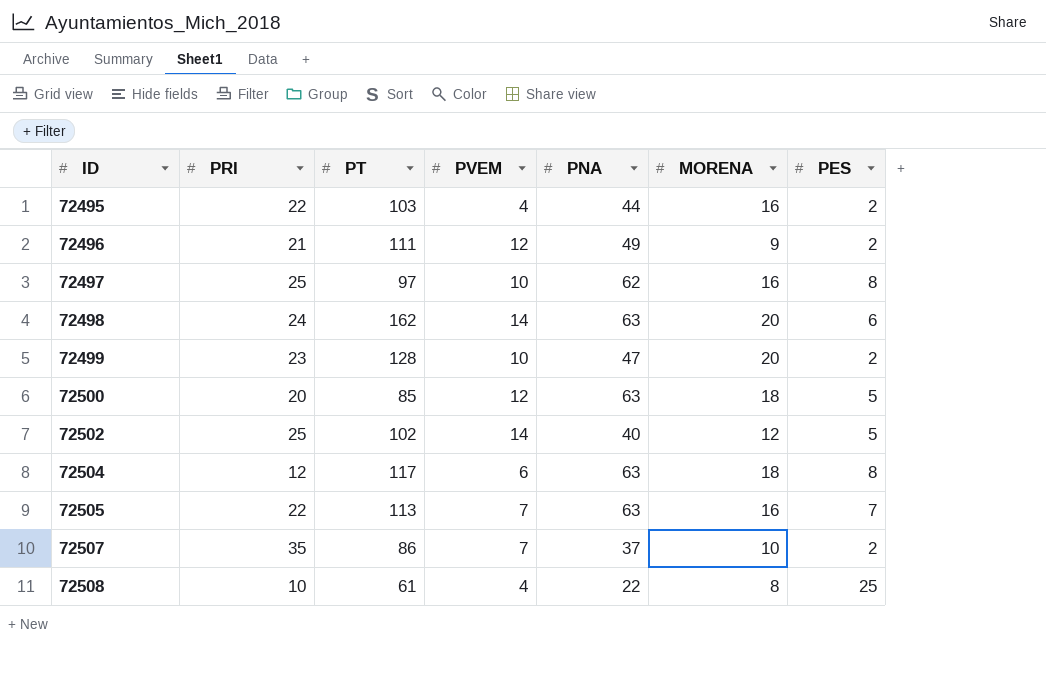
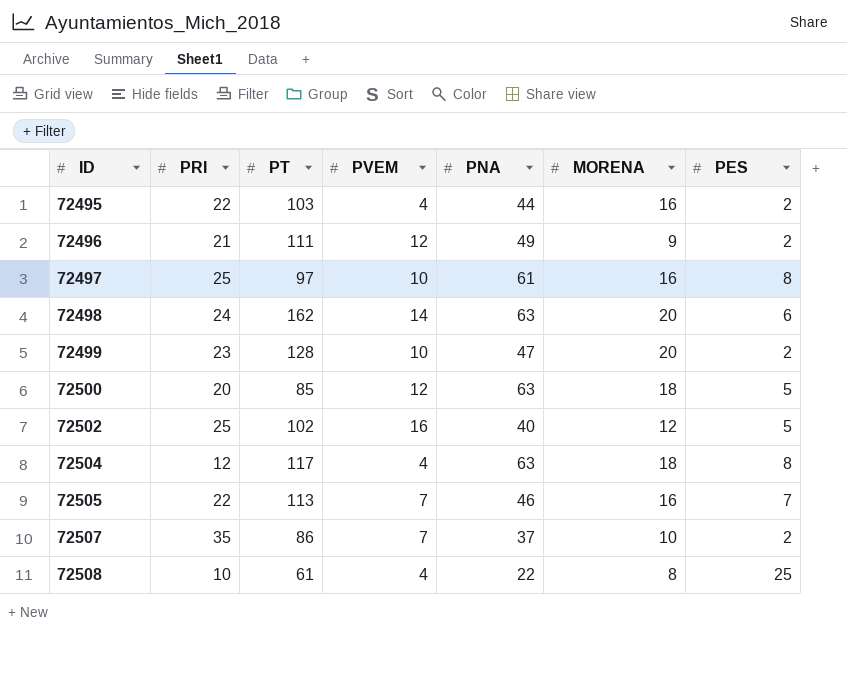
72497 | PNA: 62 -> 61
72502 | PVEM: 14 -> 16
72504 | PVEM: 6 -> 4
72505 | PNA: 63 -> 46

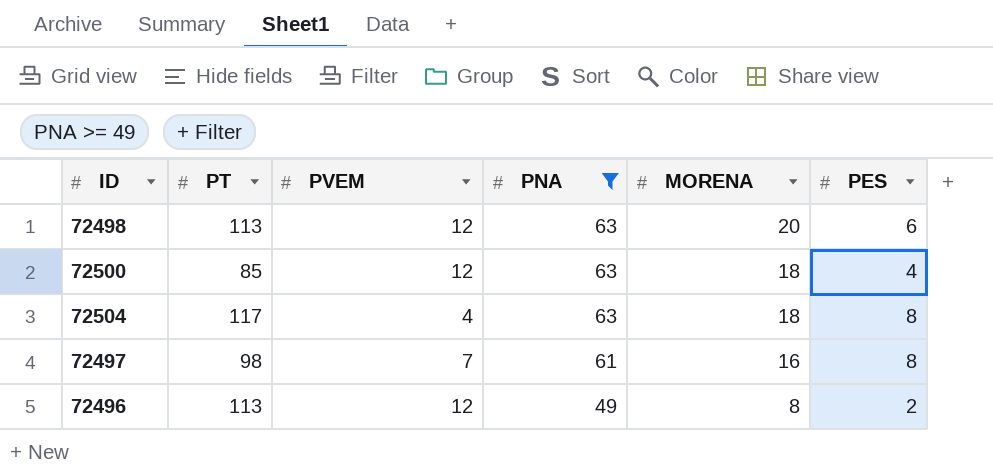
filter: none -> PNA >= 49
row order: ID ascending -> PNA descending
column PRI | position: 2 -> none
72498 | PT: 162 -> 113
72498 | PVEM: 14 -> 12
72500 | PES: 5 -> 4
72497 | PT: 97 -> 98
72497 | PVEM: 10 -> 7
72496 | PT: 111 -> 113
72496 | MORENA: 9 -> 8

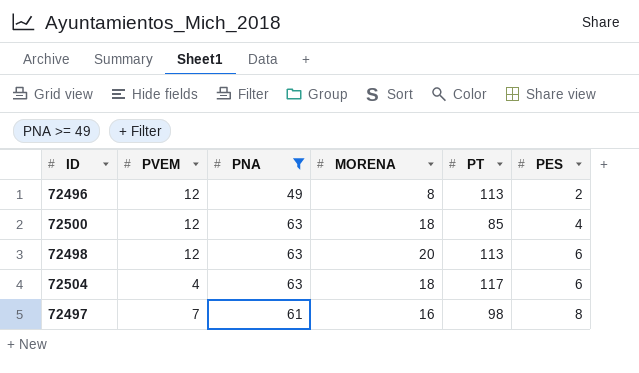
row order: PNA descending -> PES ascending
column PT | position: 2 -> 5
72504 | PES: 8 -> 6

